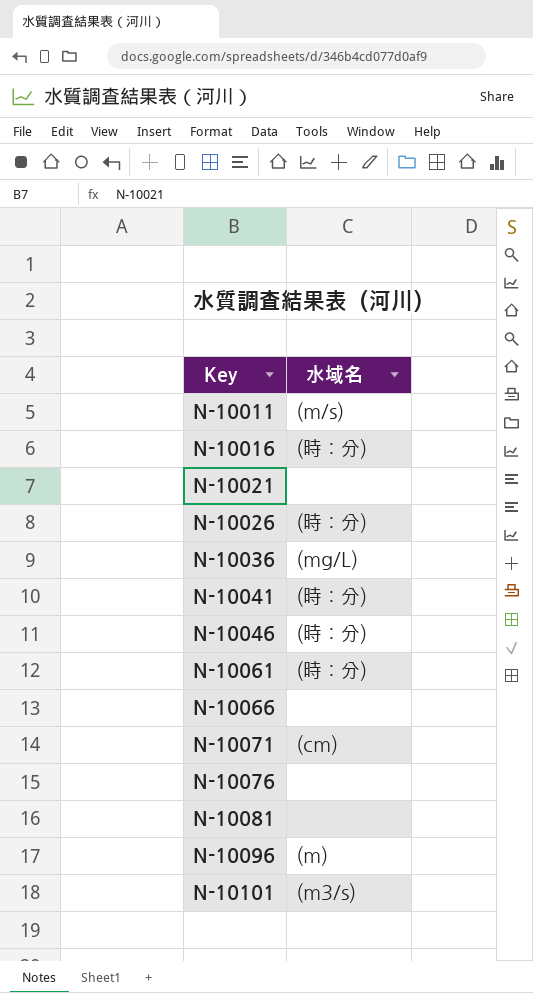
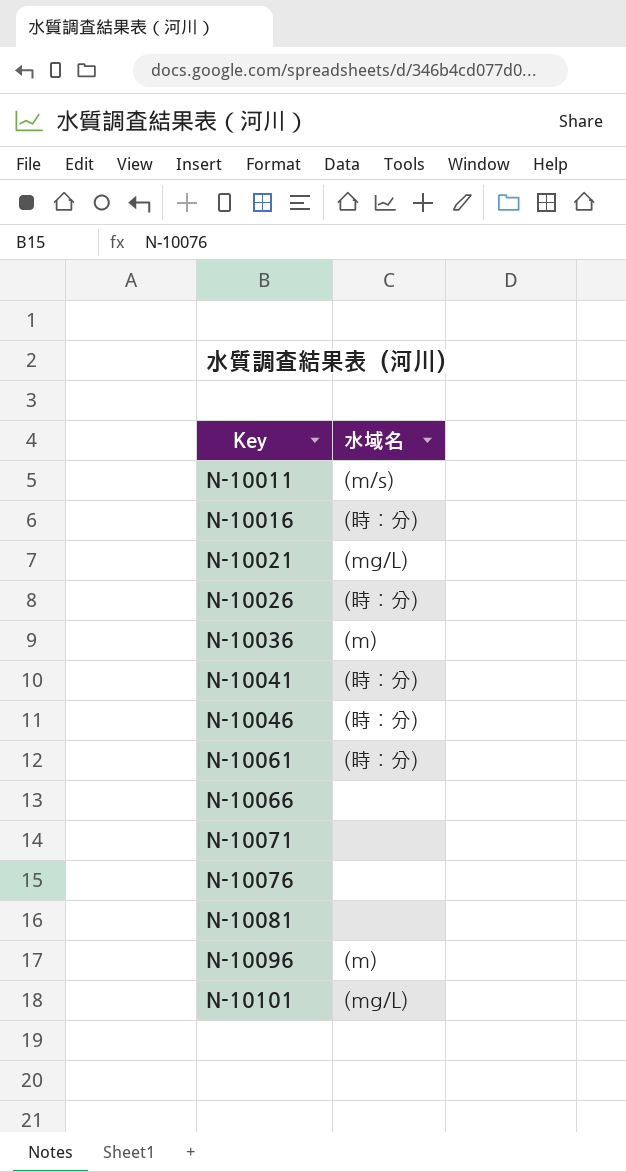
N-10021 | 水域名: none -> (mg/L)
N-10036 | 水域名: (mg/L) -> (m)
N-10071 | 水域名: (cm) -> none
N-10101 | 水域名: (m3/s) -> (mg/L)

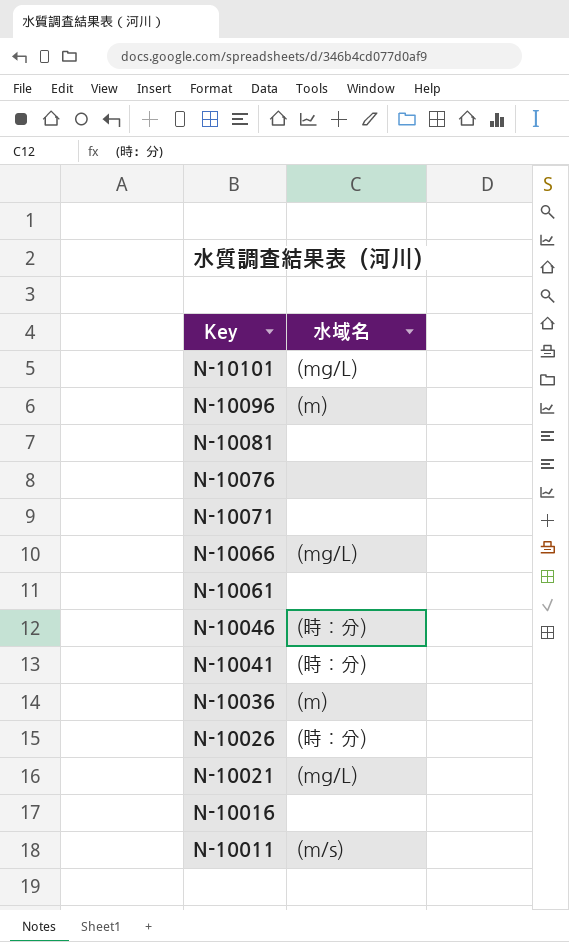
row order: Key ascending -> Key descending
N-10066 | 水域名: none -> (mg/L)
N-10061 | 水域名: (時：分) -> none
N-10016 | 水域名: (時：分) -> none

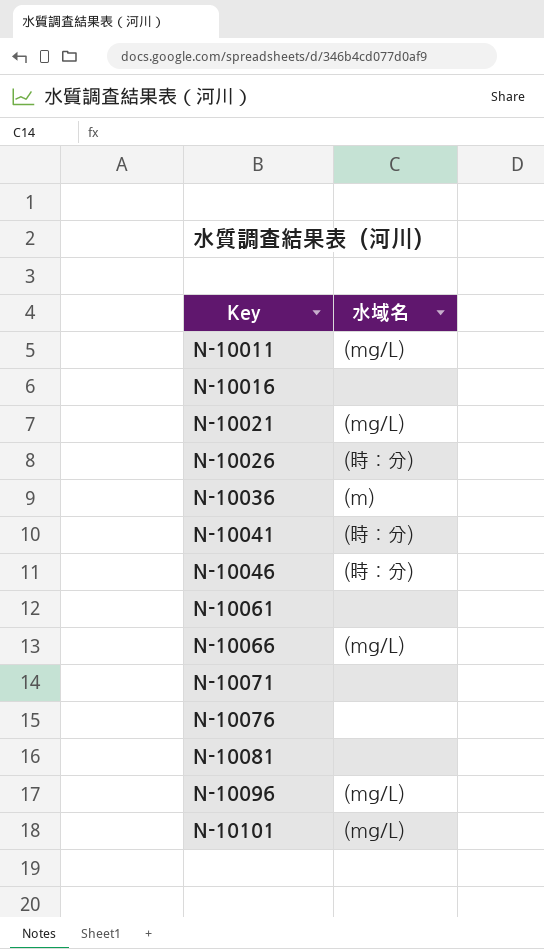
row order: Key descending -> Key ascending
N-10011 | 水域名: (m/s) -> (mg/L)
N-10096 | 水域名: (m) -> (mg/L)

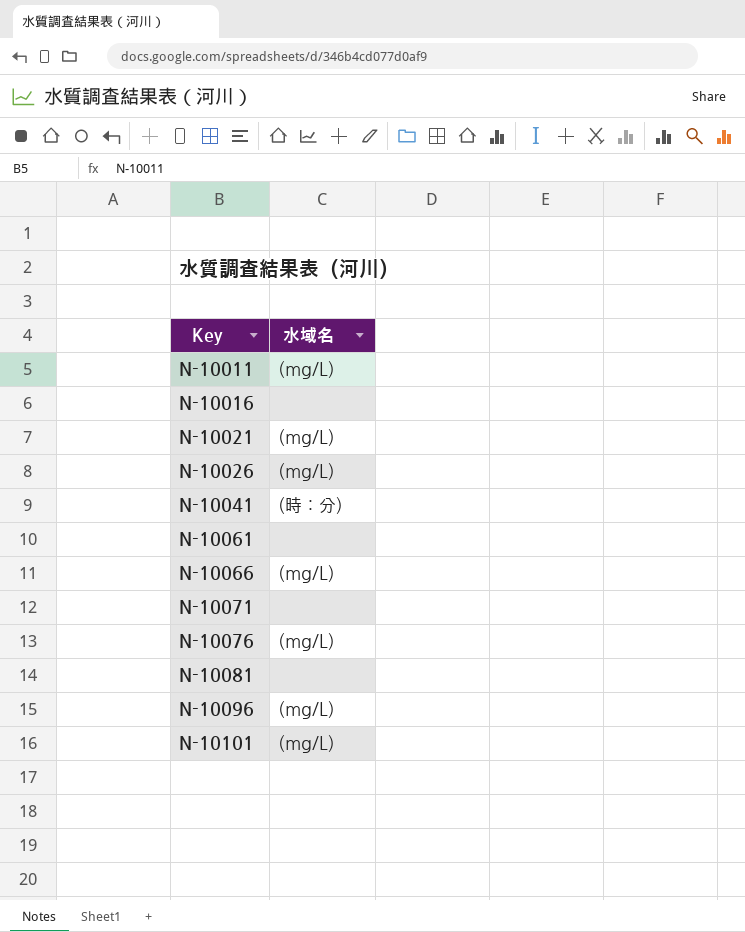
row N-10036: (m) -> none
row N-10046: (時：分) -> none
N-10026 | 水域名: (時：分) -> (mg/L)
N-10076 | 水域名: none -> (mg/L)

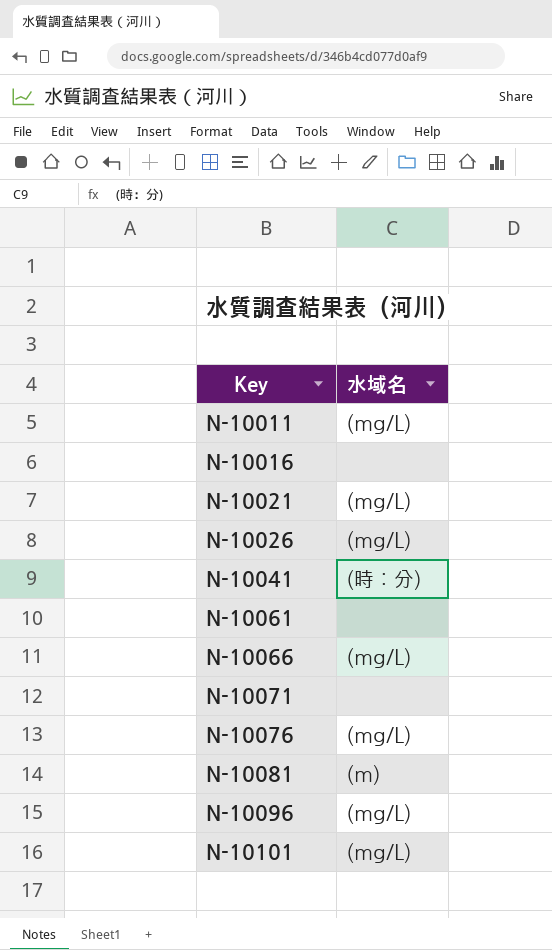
N-10081 | 水域名: none -> (m)

